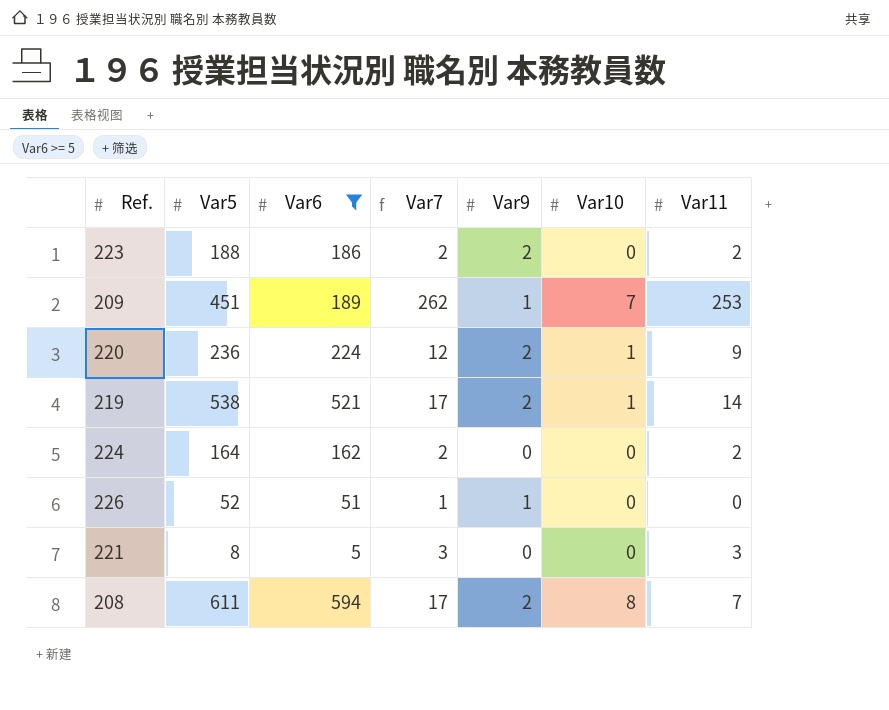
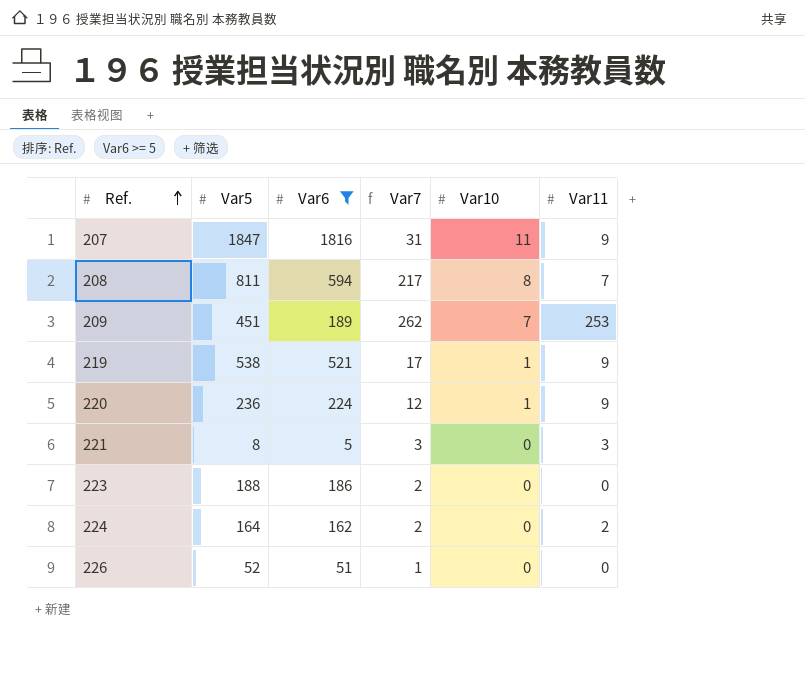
row order: none -> Ref. ascending
column Var9 | position: 5 -> none
row 207: none -> 1847 | 1816 | 31 | 11 | 9
208 | Var5: 611 -> 811
208 | Var7: 17 -> 217
219 | Var11: 14 -> 9
223 | Var11: 2 -> 0

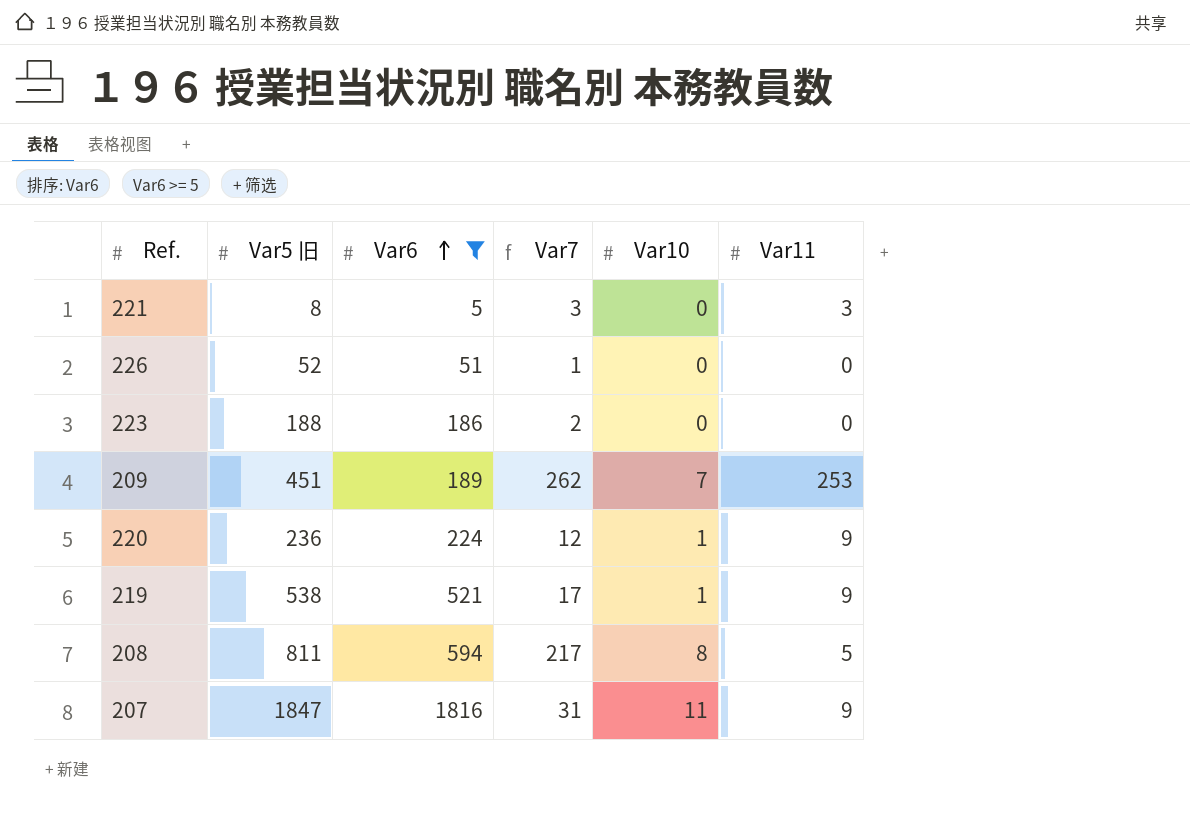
row order: Ref. ascending -> Var6 ascending
column name: Var5 -> Var5 旧
row 224: 164 | 162 | 2 | 0 | 2 -> none
208 | Var11: 7 -> 5

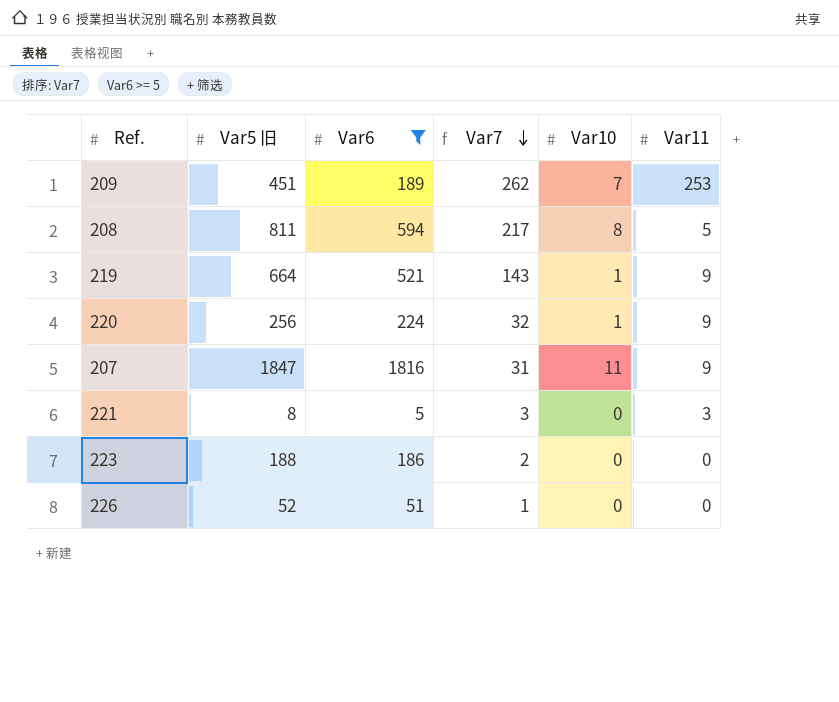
row order: Var6 ascending -> Var7 descending
219 | Var5 旧: 538 -> 664
219 | Var7: 17 -> 143
220 | Var5 旧: 236 -> 256
220 | Var7: 12 -> 32

